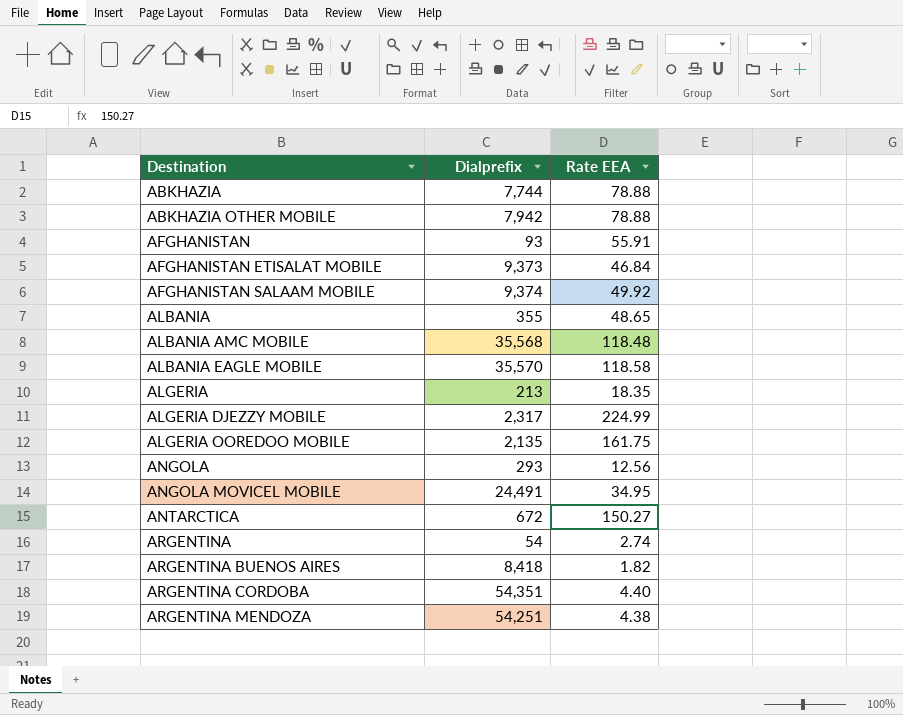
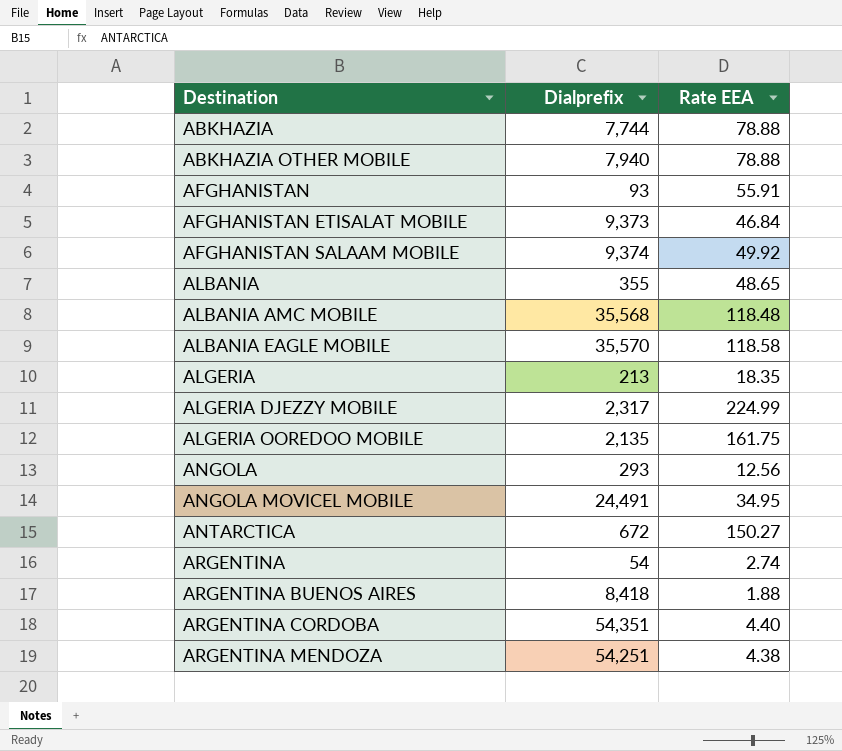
ABKHAZIA OTHER MOBILE | Dialprefix: 7,942 -> 7,940
ARGENTINA BUENOS AIRES | Rate EEA: 1.82 -> 1.88

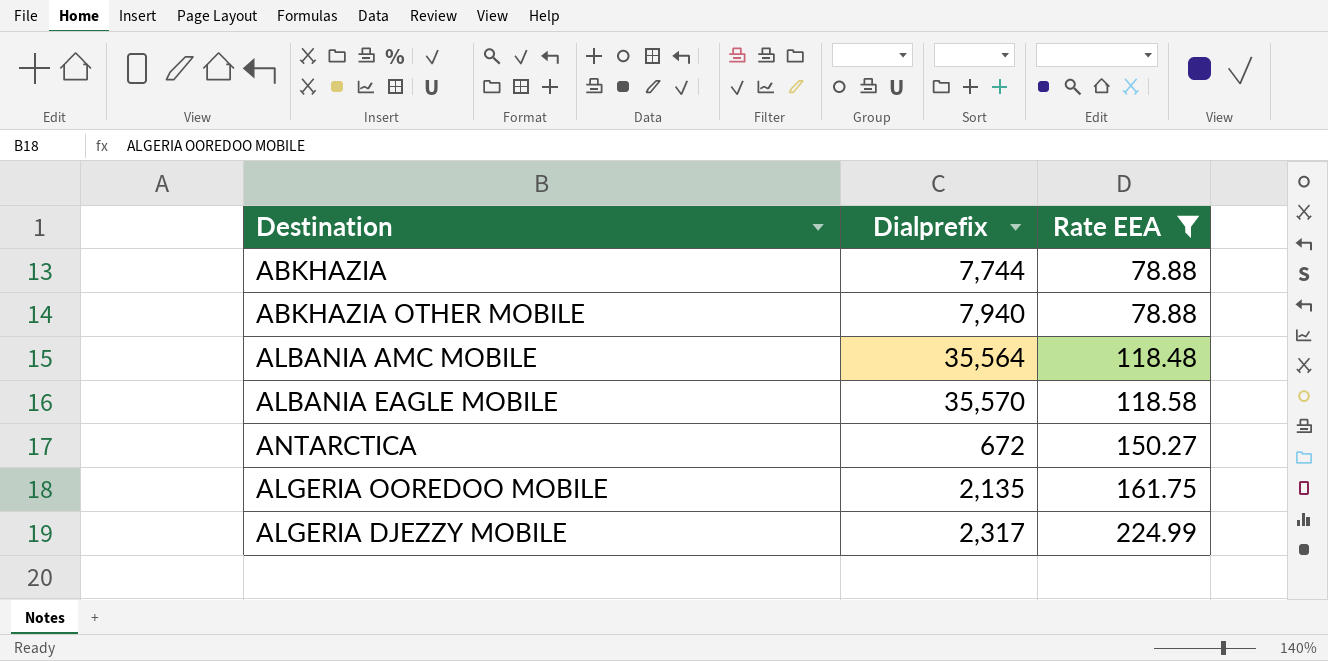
filter: none -> Rate EEA >= 78.88
row order: Destination ascending -> Rate EEA ascending
ALBANIA AMC MOBILE | Dialprefix: 35,568 -> 35,564

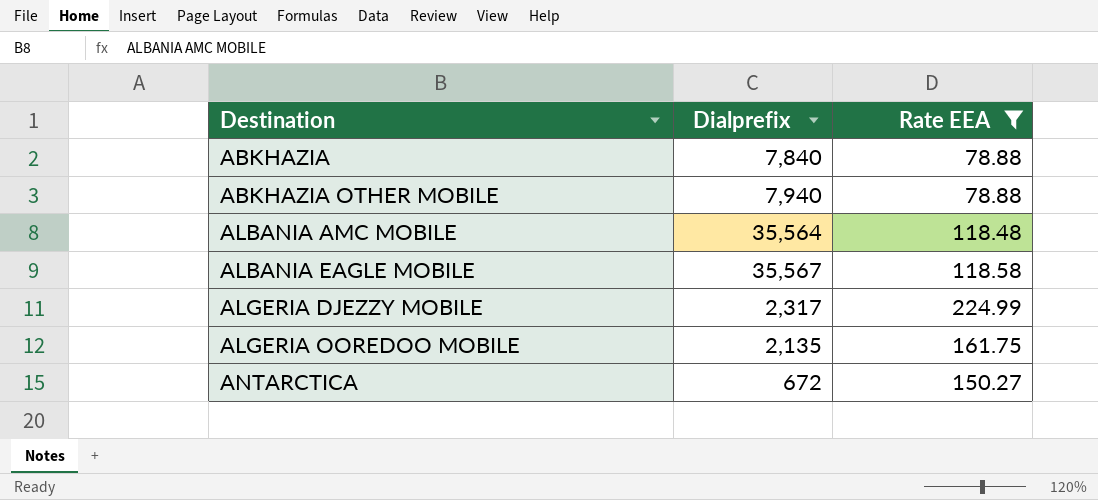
row order: Rate EEA ascending -> Destination ascending
ABKHAZIA | Dialprefix: 7,744 -> 7,840
ALBANIA EAGLE MOBILE | Dialprefix: 35,570 -> 35,567

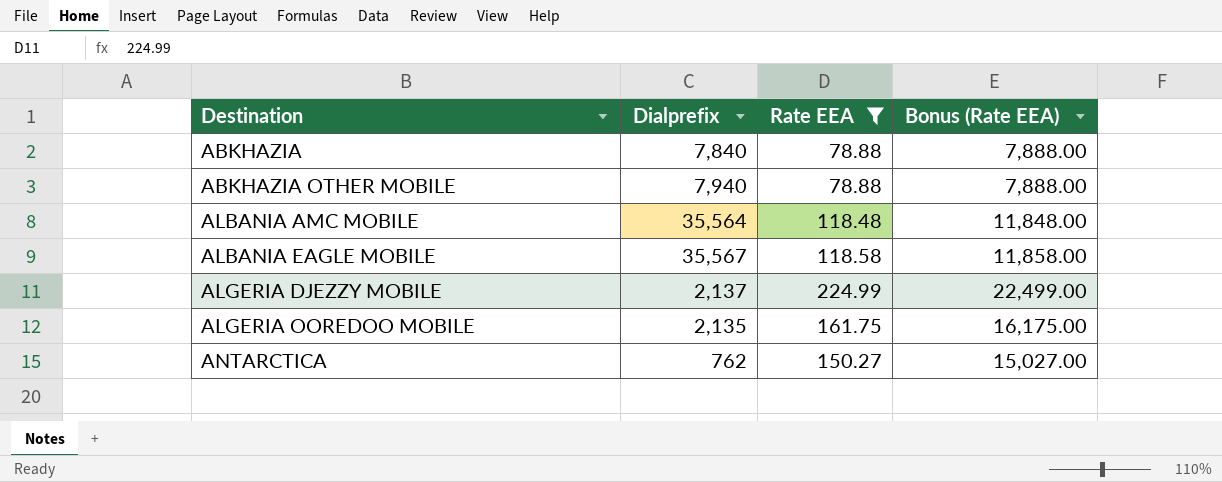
column Bonus (Rate EEA) | formula: none -> [Rate EEA] * 100
ALGERIA DJEZZY MOBILE | Dialprefix: 2,317 -> 2,137
ANTARCTICA | Dialprefix: 672 -> 762

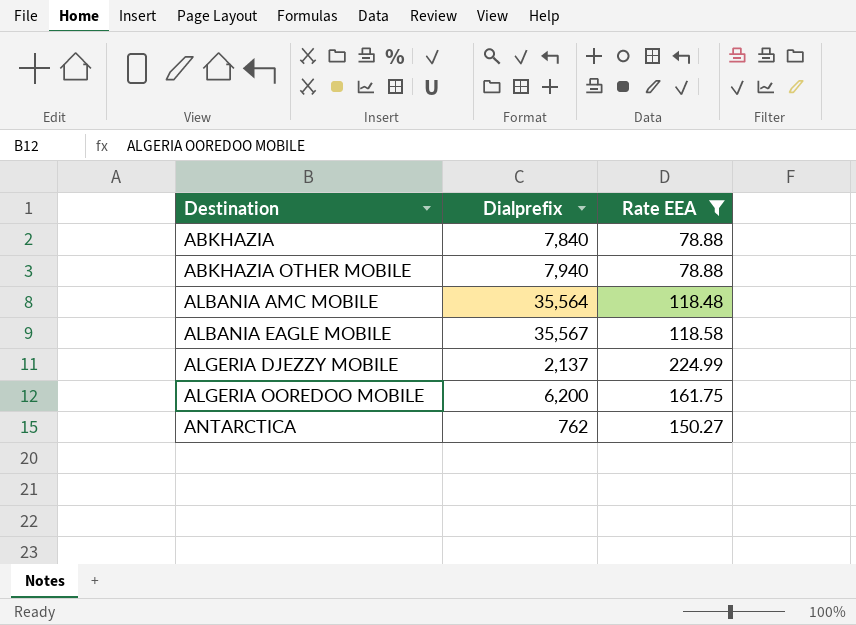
column Bonus (Rate EEA) | formula: [Rate EEA] * 100 -> none
ALGERIA OOREDOO MOBILE | Dialprefix: 2,135 -> 6,200

